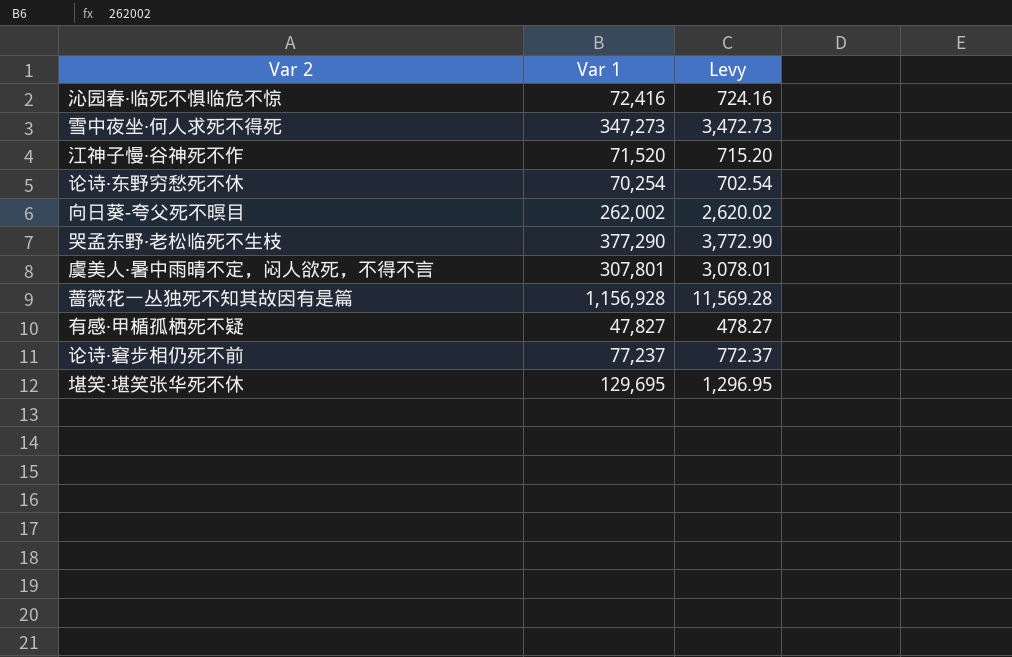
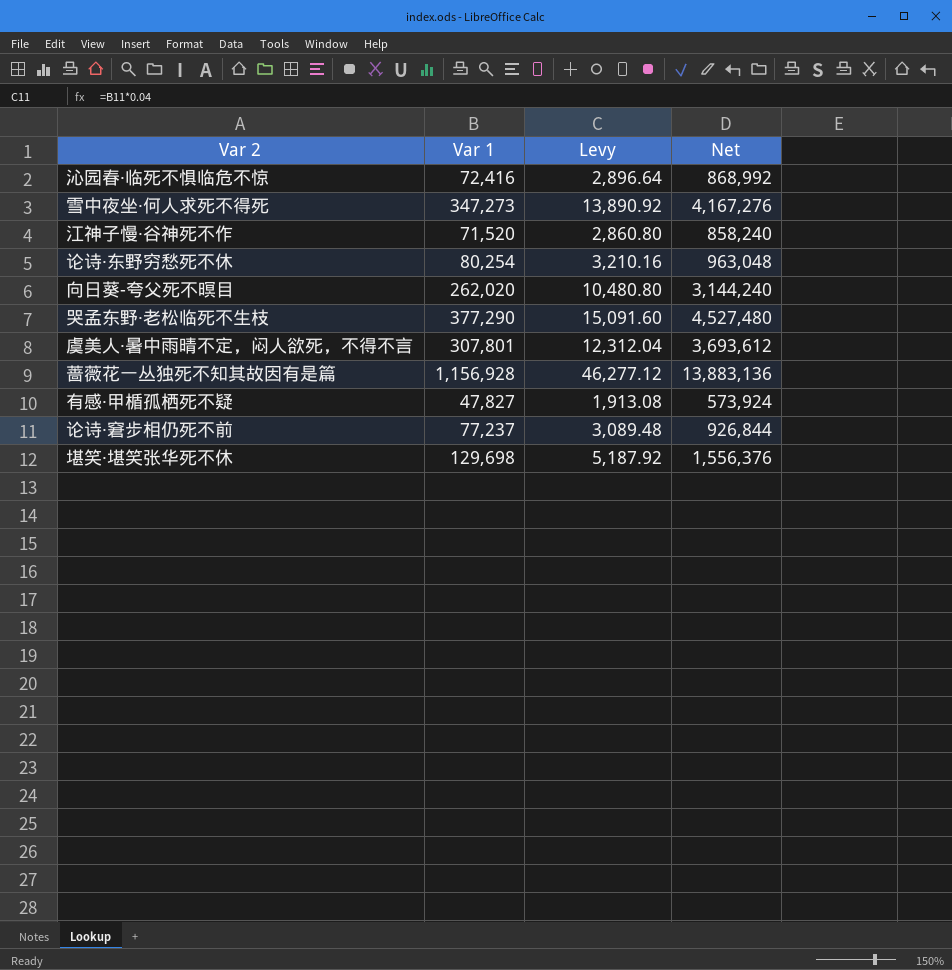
column Levy | formula: [Var 1] * 0.01 -> [Var 1] * 0.04
column Net | formula: none -> [Var 1] * 12
论诗·东野穷愁死不休 | Var 1: 70,254 -> 80,254
向日葵-夸父死不暝目 | Var 1: 262,002 -> 262,020
堪笑·堪笑张华死不休 | Var 1: 129,695 -> 129,698

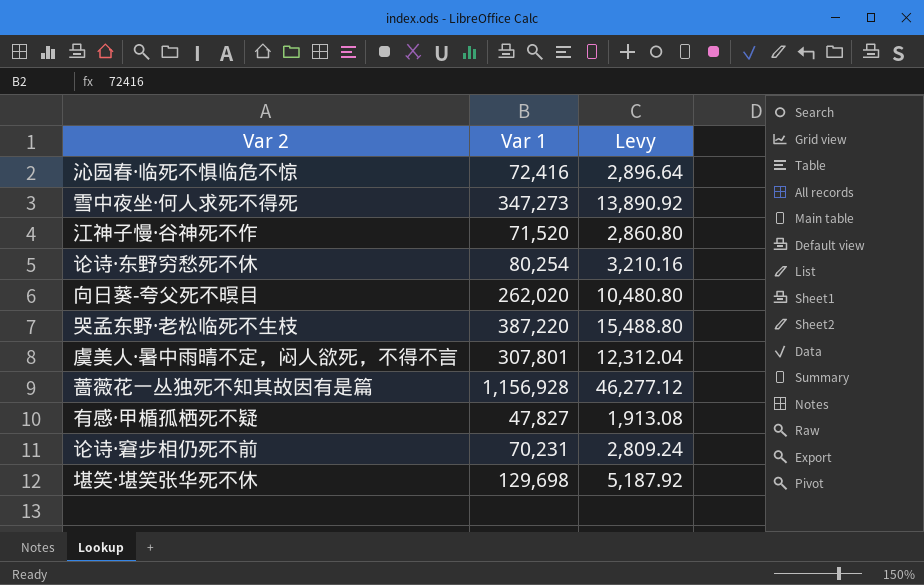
column Net | formula: [Var 1] * 12 -> none
哭孟东野·老松临死不生枝 | Var 1: 377,290 -> 387,220
哭孟东野·老松临死不生枝 | Levy: 15,091.60 -> 15,488.80
论诗·窘步相仍死不前 | Var 1: 77,237 -> 70,231
论诗·窘步相仍死不前 | Levy: 3,089.48 -> 2,809.24

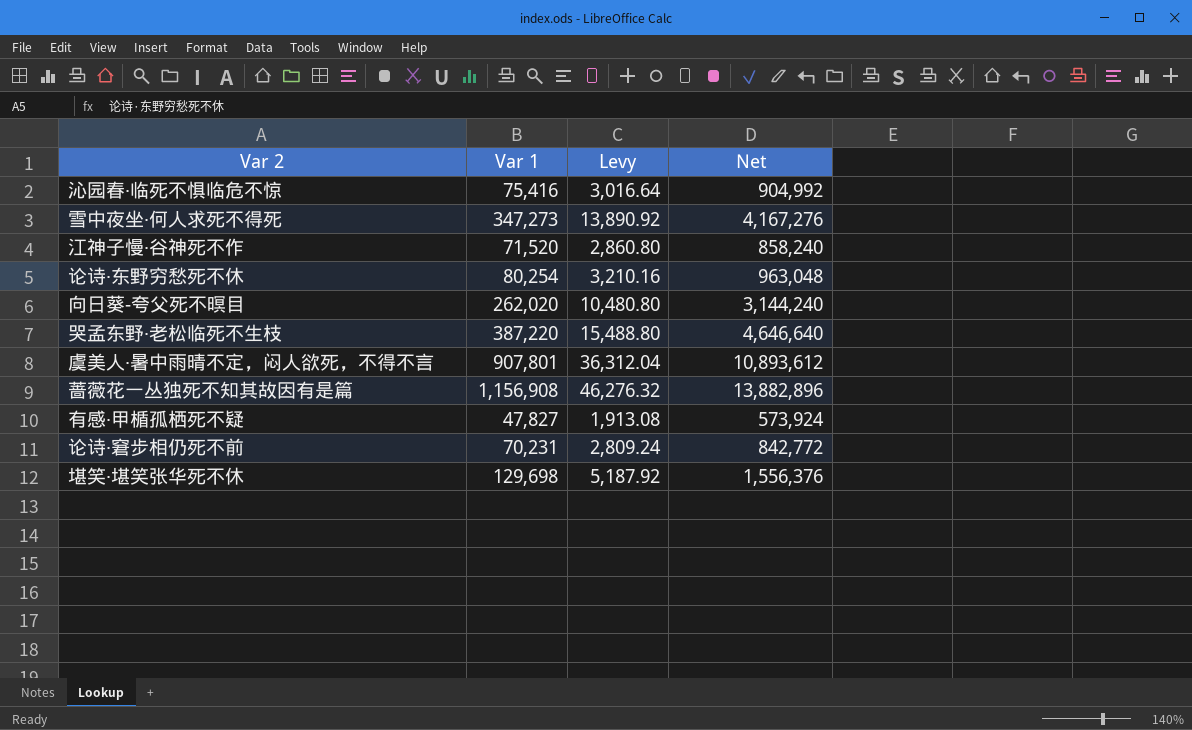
column Net | formula: none -> [Var 1] * 12
沁园春·临死不惧临危不惊 | Var 1: 72,416 -> 75,416
沁园春·临死不惧临危不惊 | Levy: 2,896.64 -> 3,016.64
虞美人·暑中雨晴不定，闷人欲死，不得不言 | Var 1: 307,801 -> 907,801
虞美人·暑中雨晴不定，闷人欲死，不得不言 | Levy: 12,312.04 -> 36,312.04
蔷薇花一丛独死不知其故因有是篇 | Var 1: 1,156,928 -> 1,156,908
蔷薇花一丛独死不知其故因有是篇 | Levy: 46,277.12 -> 46,276.32

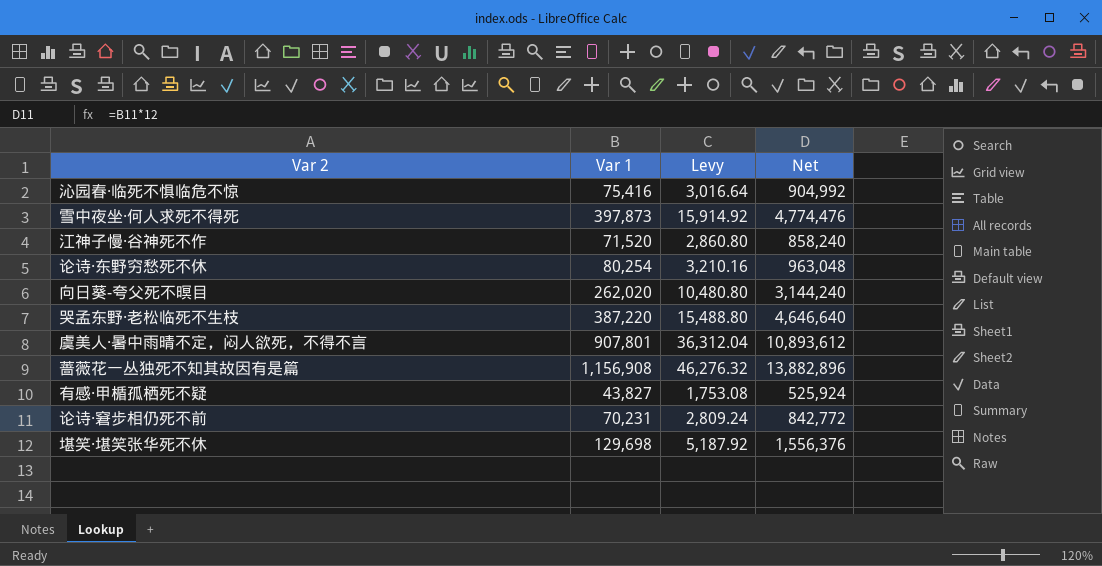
雪中夜坐·何人求死不得死 | Var 1: 347,273 -> 397,873
雪中夜坐·何人求死不得死 | Levy: 13,890.92 -> 15,914.92
雪中夜坐·何人求死不得死 | Net: 4,167,276 -> 4,774,476
有感·甲楯孤栖死不疑 | Var 1: 47,827 -> 43,827
有感·甲楯孤栖死不疑 | Levy: 1,913.08 -> 1,753.08
有感·甲楯孤栖死不疑 | Net: 573,924 -> 525,924

